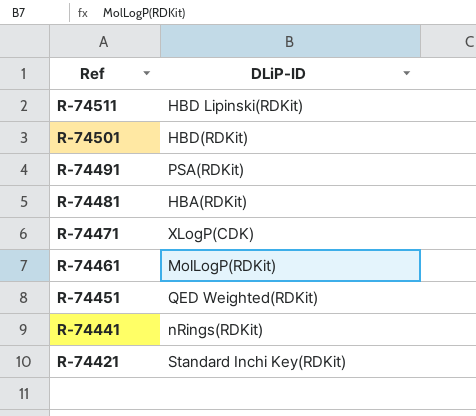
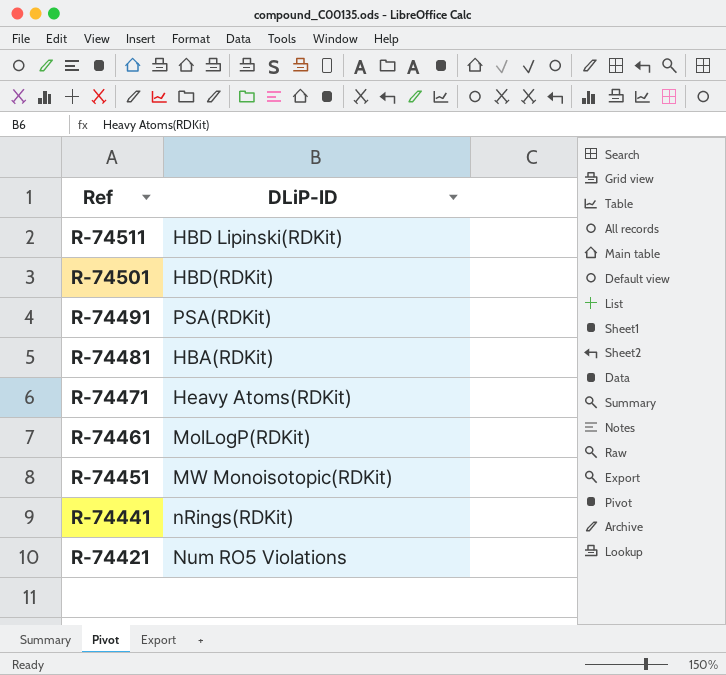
R-74471 | DLiP-ID: XLogP(CDK) -> Heavy Atoms(RDKit)
R-74451 | DLiP-ID: QED Weighted(RDKit) -> MW Monoisotopic(RDKit)
R-74421 | DLiP-ID: Standard Inchi Key(RDKit) -> Num RO5 Violations

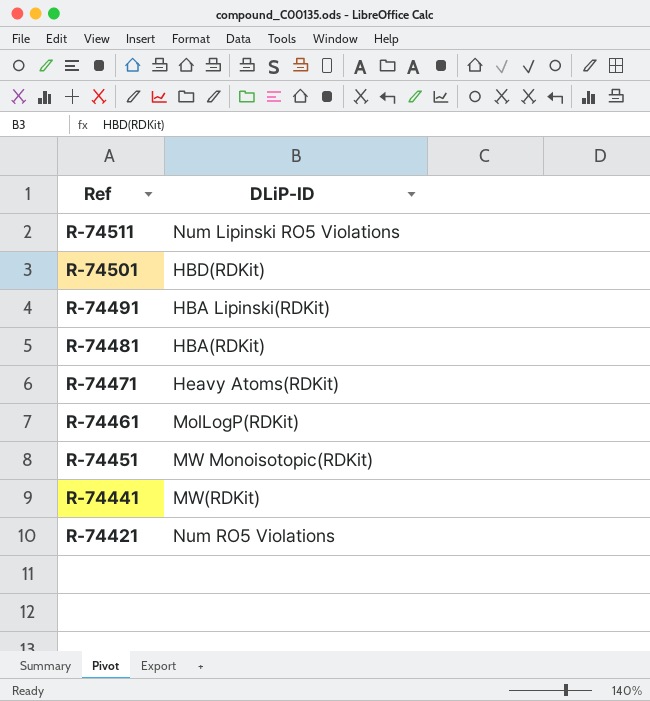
R-74511 | DLiP-ID: HBD Lipinski(RDKit) -> Num Lipinski RO5 Violations
R-74491 | DLiP-ID: PSA(RDKit) -> HBA Lipinski(RDKit)
R-74441 | DLiP-ID: nRings(RDKit) -> MW(RDKit)

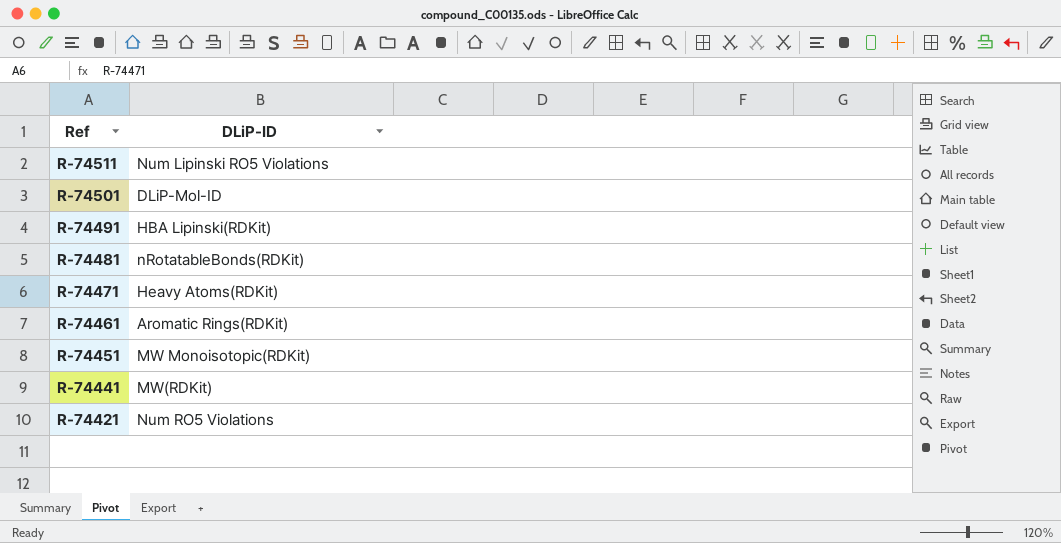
R-74501 | DLiP-ID: HBD(RDKit) -> DLiP-Mol-ID
R-74481 | DLiP-ID: HBA(RDKit) -> nRotatableBonds(RDKit)
R-74461 | DLiP-ID: MolLogP(RDKit) -> Aromatic Rings(RDKit)

